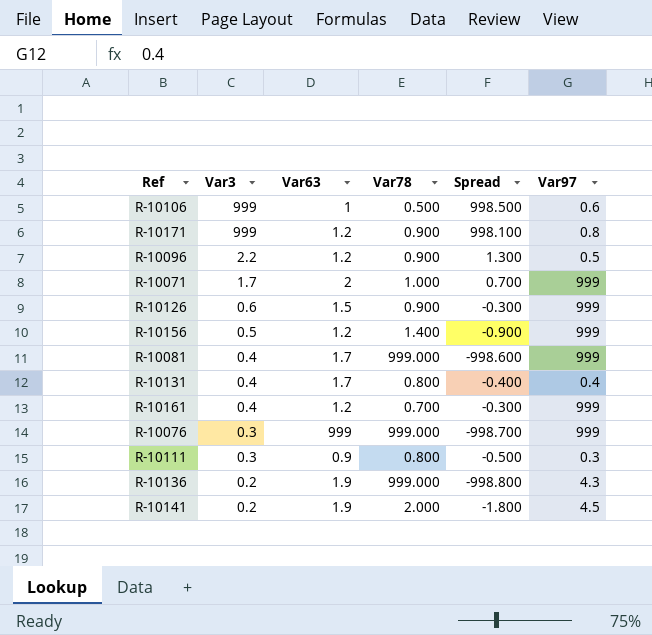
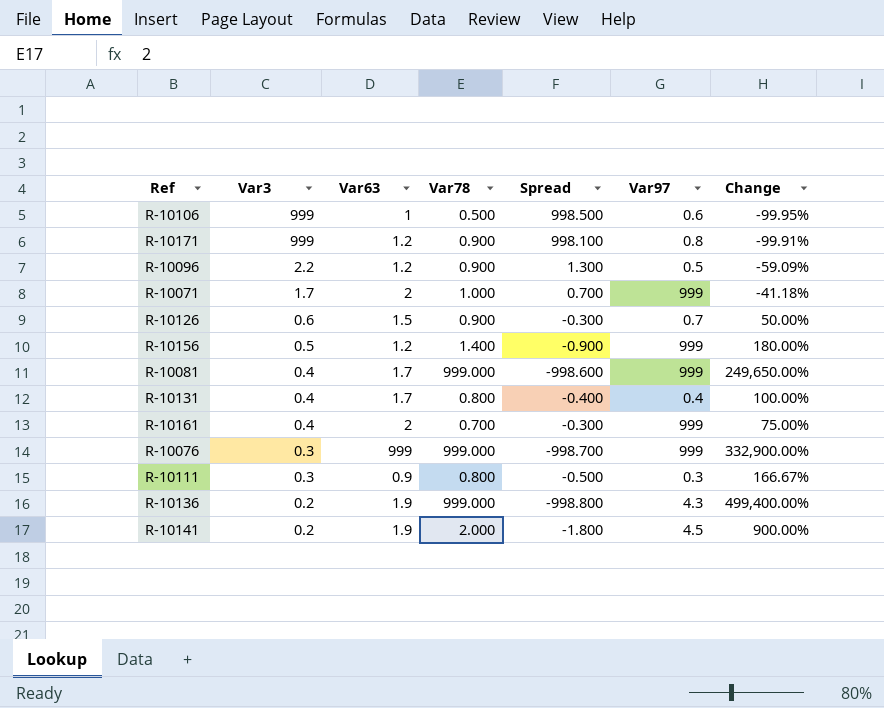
column Change | formula: none -> ([Var78] - [Var3]) / [Var3]
R-10126 | Var97: 999 -> 0.7
R-10161 | Var63: 1.2 -> 2

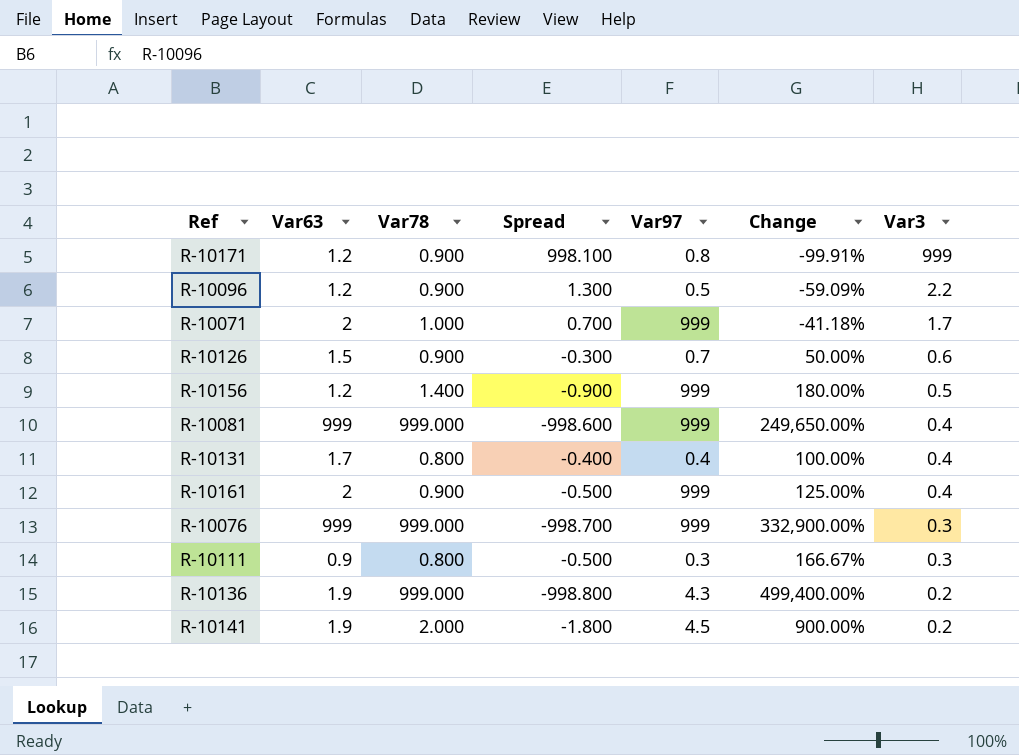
column Var3 | position: 2 -> 7
row R-10106: 999 | 1 | 0.500 | 998.500 | 0.6 | -99.95% -> none
R-10081 | Var63: 1.7 -> 999
R-10161 | Var78: 0.700 -> 0.900
R-10161 | Spread: -0.300 -> -0.500
R-10161 | Change: 75.00% -> 125.00%

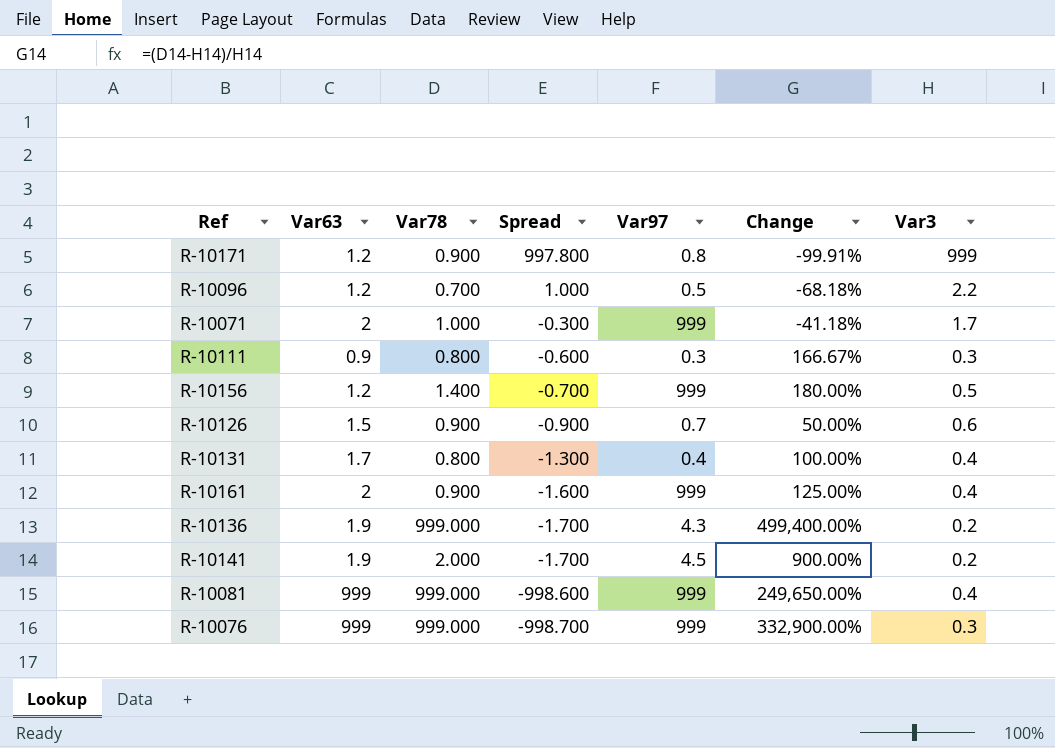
row order: Var3 descending -> Spread descending
column Spread | formula: [Var3] - [Var78] -> [Var3] - [Var63]
R-10096 | Var78: 0.900 -> 0.700
R-10096 | Change: -59.09% -> -68.18%

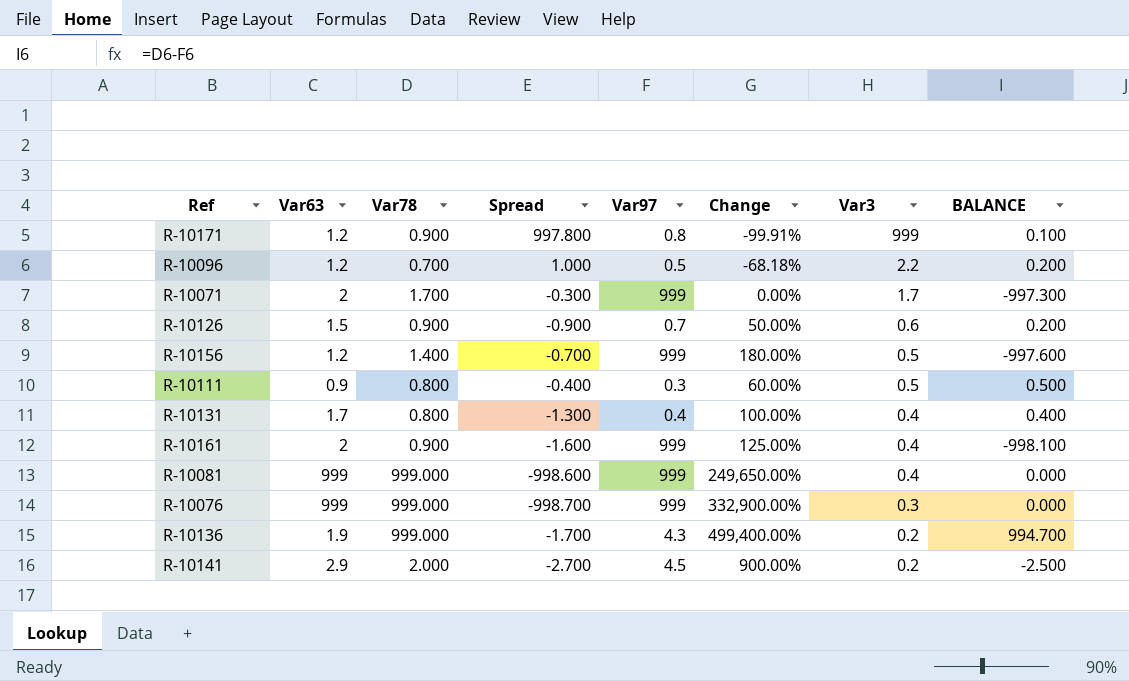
row order: Spread descending -> Var3 descending
column BALANCE | formula: none -> [Var78] - [Var97]
R-10071 | Var78: 1.000 -> 1.700
R-10071 | Change: -41.18% -> 0.00%
R-10111 | Spread: -0.600 -> -0.400
R-10111 | Change: 166.67% -> 60.00%
R-10111 | Var3: 0.3 -> 0.5
R-10141 | Var63: 1.9 -> 2.9
R-10141 | Spread: -1.700 -> -2.700

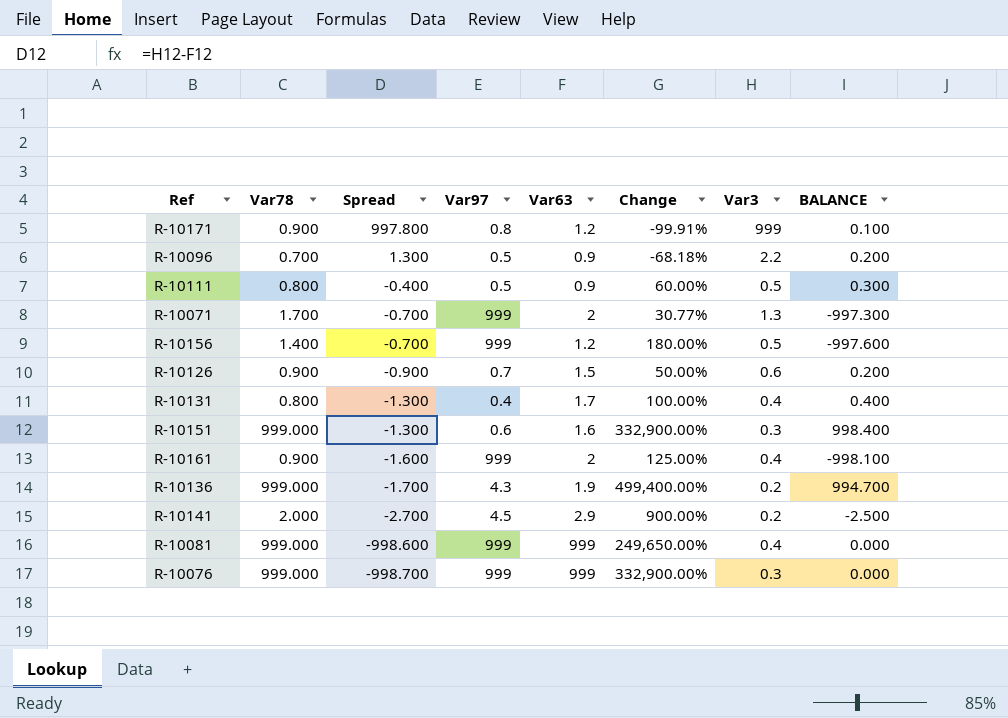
row order: Var3 descending -> Spread descending
column Var63 | position: 2 -> 5
R-10096 | Spread: 1.000 -> 1.300
R-10096 | Var63: 1.2 -> 0.9
R-10111 | Var97: 0.3 -> 0.5
R-10111 | BALANCE: 0.500 -> 0.300
R-10071 | Spread: -0.300 -> -0.700
R-10071 | Change: 0.00% -> 30.77%
R-10071 | Var3: 1.7 -> 1.3
row R-10151: none -> 999.000 | -1.300 | 0.6 | 1.6 | 332,900.00% | 0.3 | 998.400

